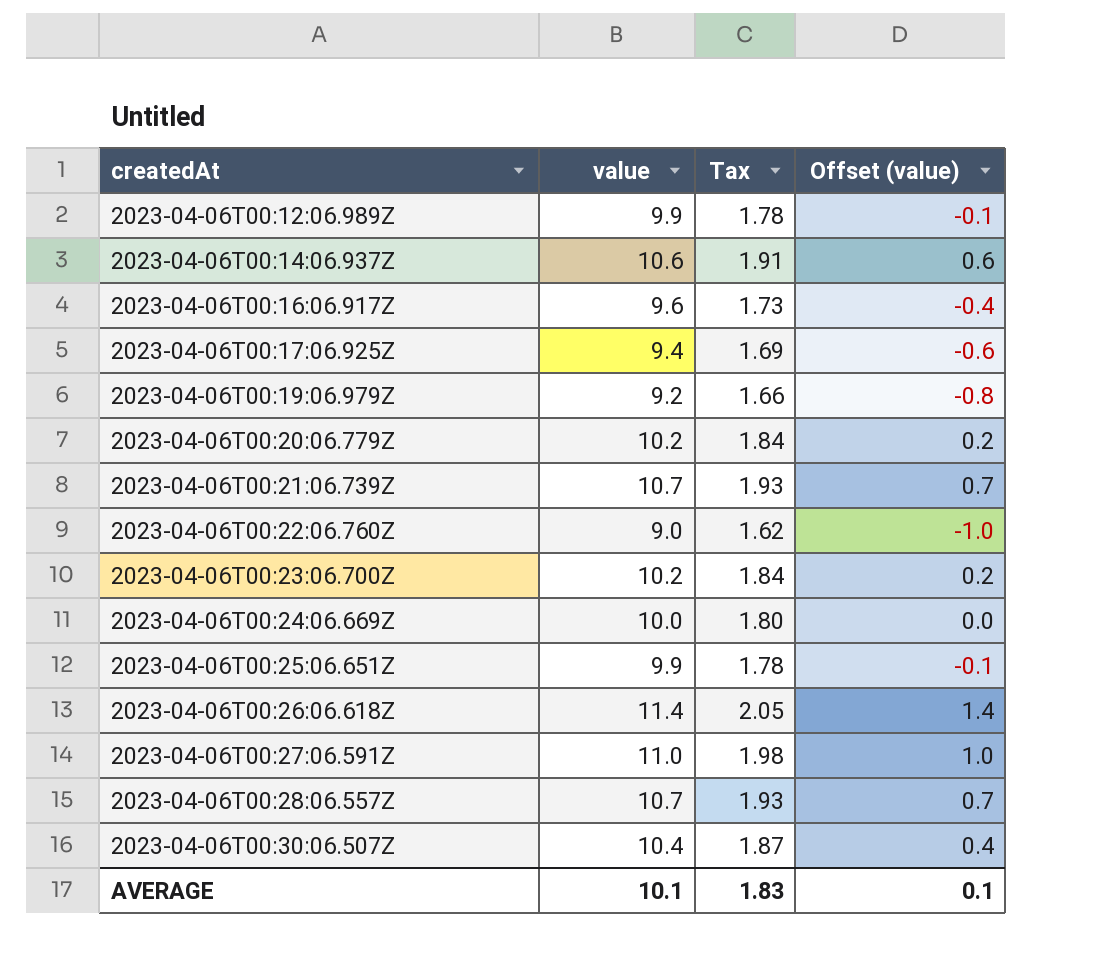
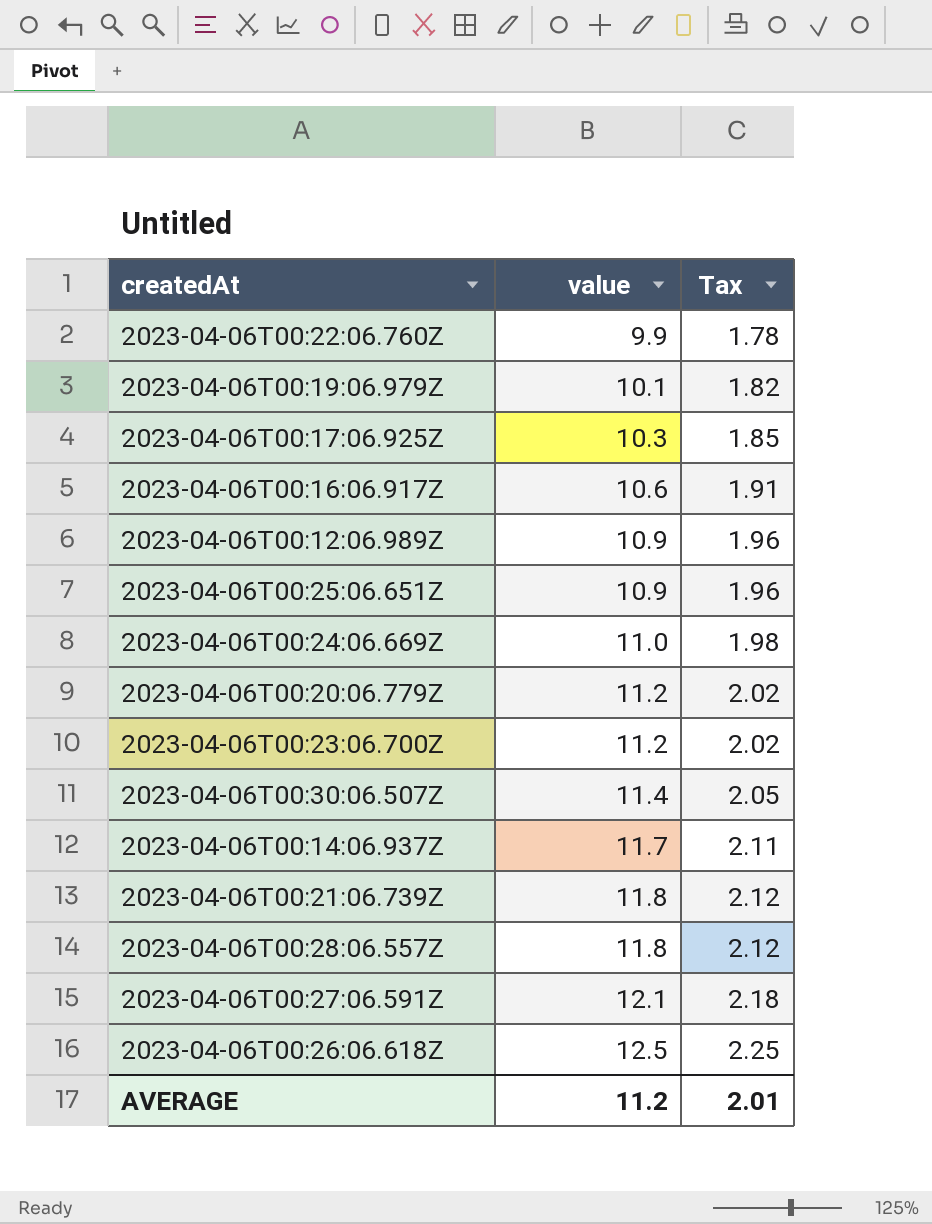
row order: createdAt ascending -> value ascending
column Offset (value) | formula: [value] - 10 -> none
2023-04-06T00:22:06.760Z | value: 9.0 -> 9.9
2023-04-06T00:22:06.760Z | Tax: 1.62 -> 1.78
2023-04-06T00:19:06.979Z | value: 9.2 -> 10.1
2023-04-06T00:19:06.979Z | Tax: 1.66 -> 1.82
2023-04-06T00:17:06.925Z | value: 9.4 -> 10.3
2023-04-06T00:17:06.925Z | Tax: 1.69 -> 1.85
2023-04-06T00:16:06.917Z | value: 9.6 -> 10.6
2023-04-06T00:16:06.917Z | Tax: 1.73 -> 1.91
2023-04-06T00:12:06.989Z | value: 9.9 -> 10.9
2023-04-06T00:12:06.989Z | Tax: 1.78 -> 1.96
2023-04-06T00:25:06.651Z | value: 9.9 -> 10.9
2023-04-06T00:25:06.651Z | Tax: 1.78 -> 1.96
2023-04-06T00:24:06.669Z | value: 10.0 -> 11.0
2023-04-06T00:24:06.669Z | Tax: 1.80 -> 1.98
2023-04-06T00:20:06.779Z | value: 10.2 -> 11.2
2023-04-06T00:20:06.779Z | Tax: 1.84 -> 2.02
2023-04-06T00:23:06.700Z | value: 10.2 -> 11.2
2023-04-06T00:23:06.700Z | Tax: 1.84 -> 2.02
2023-04-06T00:30:06.507Z | value: 10.4 -> 11.4
2023-04-06T00:30:06.507Z | Tax: 1.87 -> 2.05
2023-04-06T00:14:06.937Z | value: 10.6 -> 11.7
2023-04-06T00:14:06.937Z | Tax: 1.91 -> 2.11
2023-04-06T00:21:06.739Z | value: 10.7 -> 11.8
2023-04-06T00:21:06.739Z | Tax: 1.93 -> 2.12
2023-04-06T00:28:06.557Z | value: 10.7 -> 11.8
2023-04-06T00:28:06.557Z | Tax: 1.93 -> 2.12
2023-04-06T00:27:06.591Z | value: 11.0 -> 12.1
2023-04-06T00:27:06.591Z | Tax: 1.98 -> 2.18
2023-04-06T00:26:06.618Z | value: 11.4 -> 12.5
2023-04-06T00:26:06.618Z | Tax: 2.05 -> 2.25
AVERAGE | value: 10.1 -> 11.2
AVERAGE | Tax: 1.83 -> 2.01

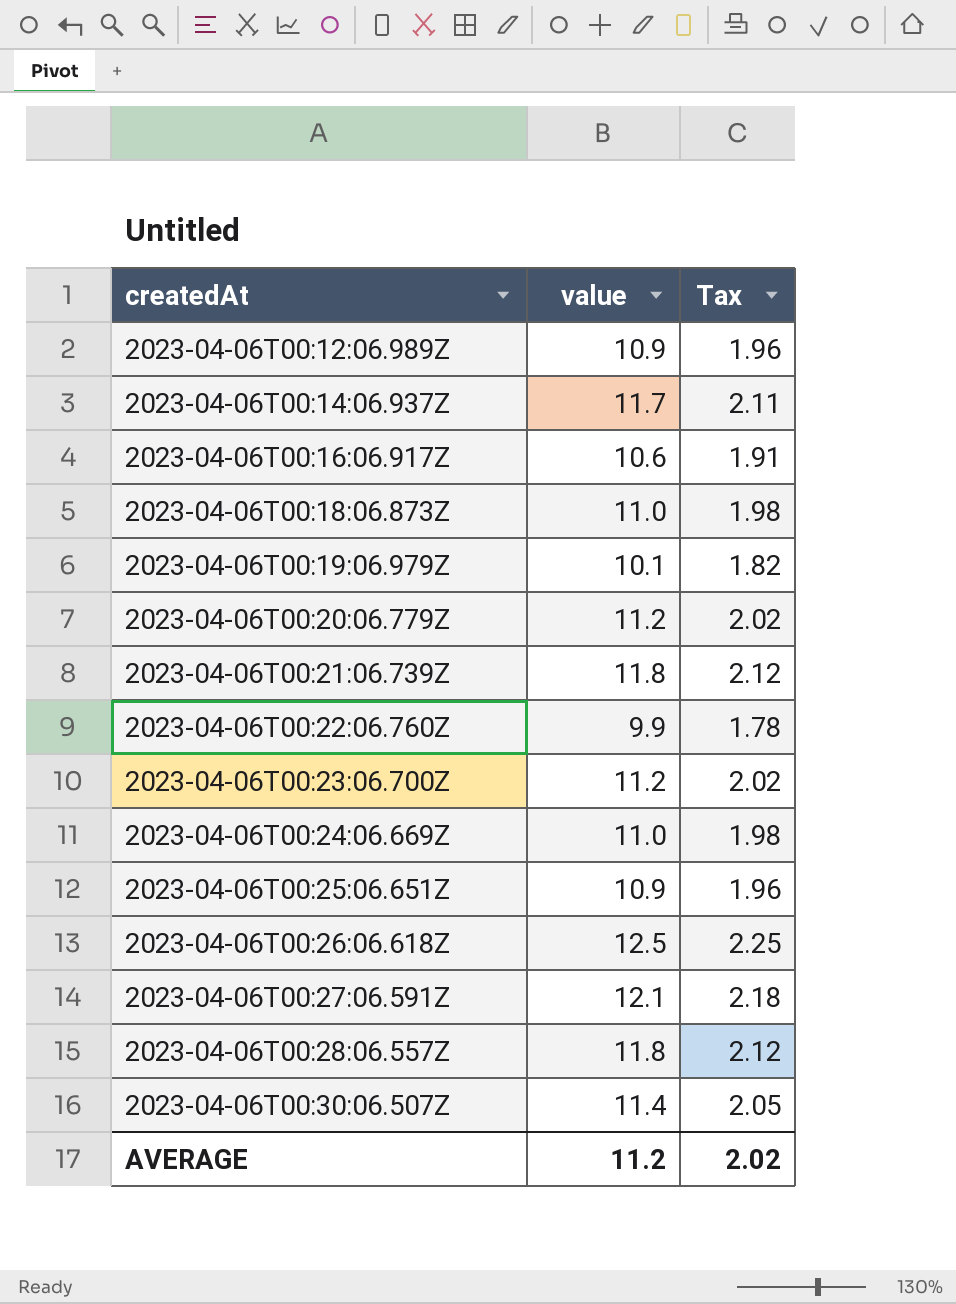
row order: value ascending -> createdAt ascending
row 2023-04-06T00:17:06.925Z: 10.3 | 1.85 -> none
row 2023-04-06T00:18:06.873Z: none -> 11.0 | 1.98
AVERAGE | Tax: 2.01 -> 2.02

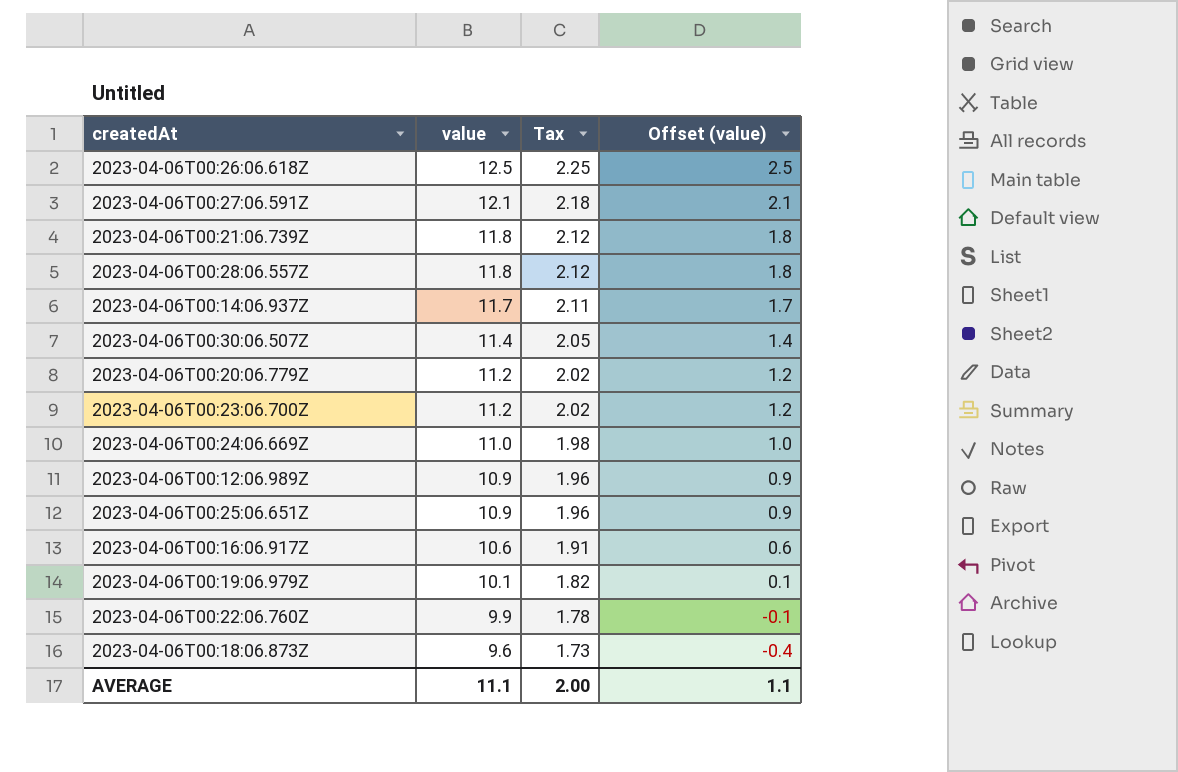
row order: createdAt ascending -> value descending
column Offset (value) | formula: none -> [value] - 10
2023-04-06T00:18:06.873Z | value: 11.0 -> 9.6
2023-04-06T00:18:06.873Z | Tax: 1.98 -> 1.73
AVERAGE | value: 11.2 -> 11.1
AVERAGE | Tax: 2.02 -> 2.00

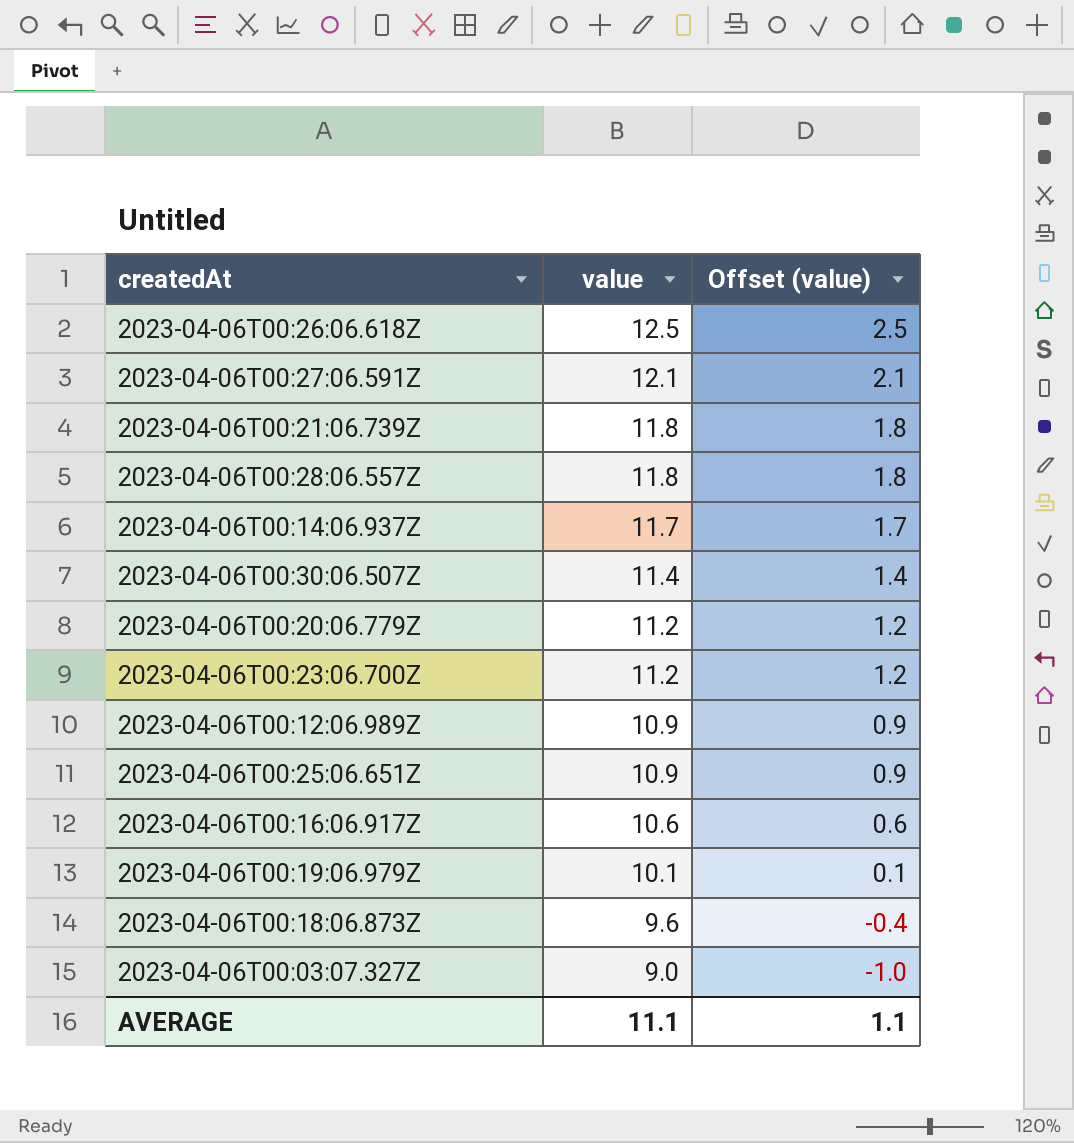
column Tax | formula: [value] * 0.18 -> none
row 2023-04-06T00:24:06.669Z: 11.0 | 1.98 | 1.0 -> none
row 2023-04-06T00:22:06.760Z: 9.9 | 1.78 | -0.1 -> none
row 2023-04-06T00:03:07.327Z: none -> 9.0 | -1.0

